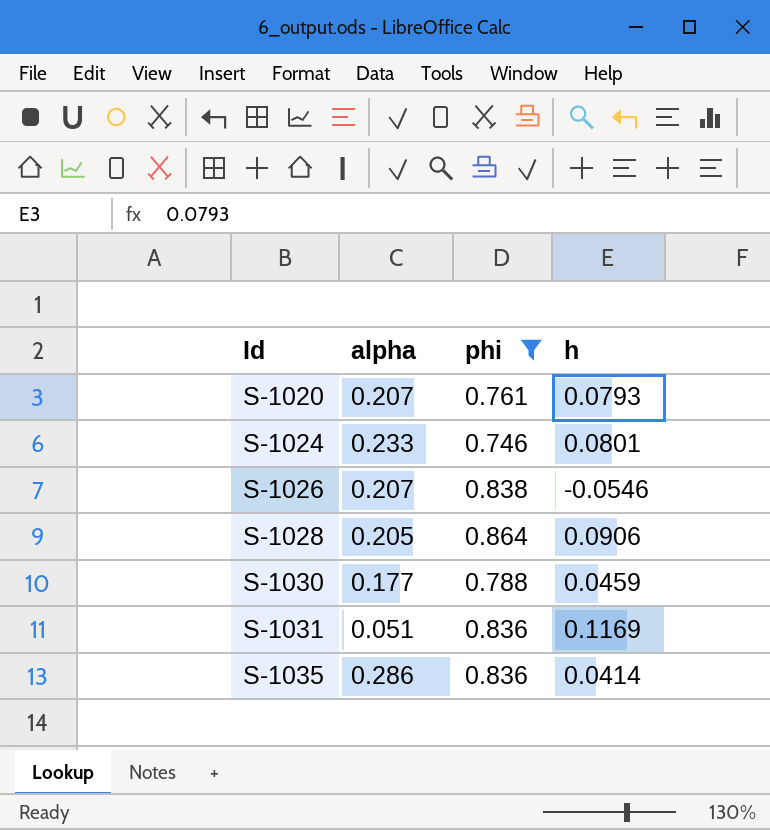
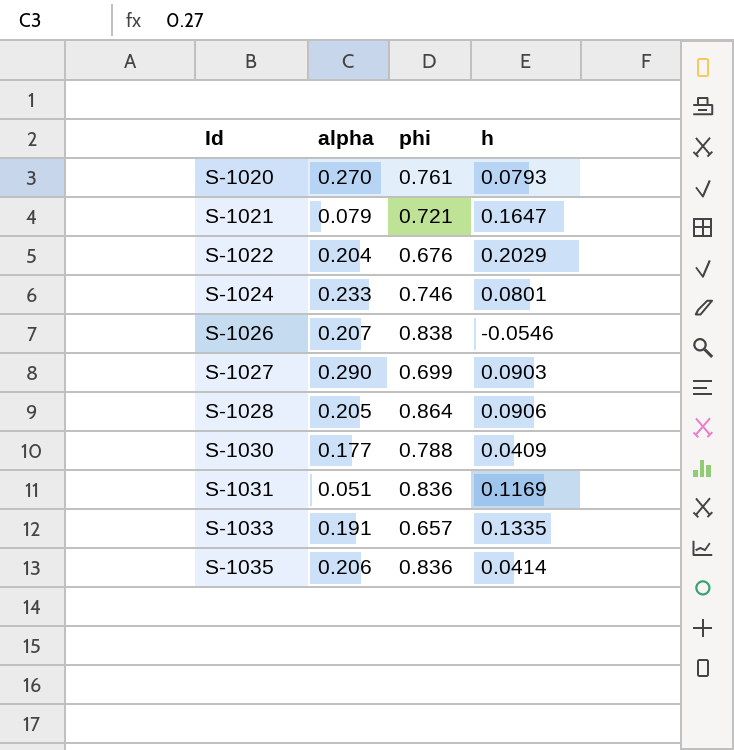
filter: phi >= 0.746 -> none
S-1020 | alpha: 0.207 -> 0.270
S-1030 | h: 0.0459 -> 0.0409
S-1035 | alpha: 0.286 -> 0.206

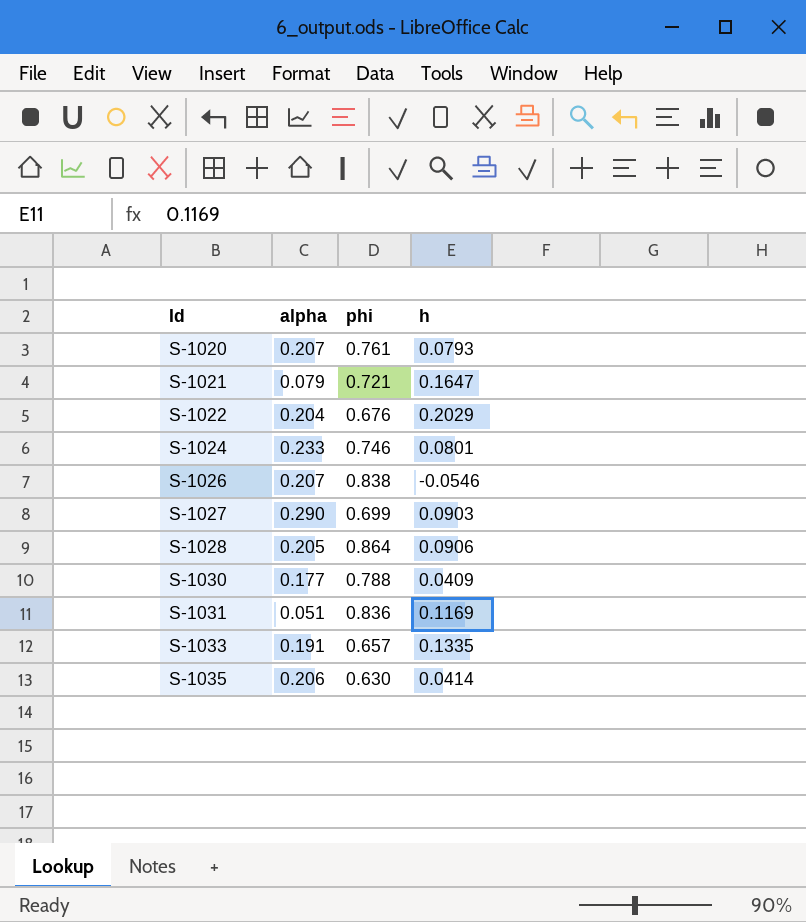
S-1020 | alpha: 0.270 -> 0.207
S-1035 | phi: 0.836 -> 0.630

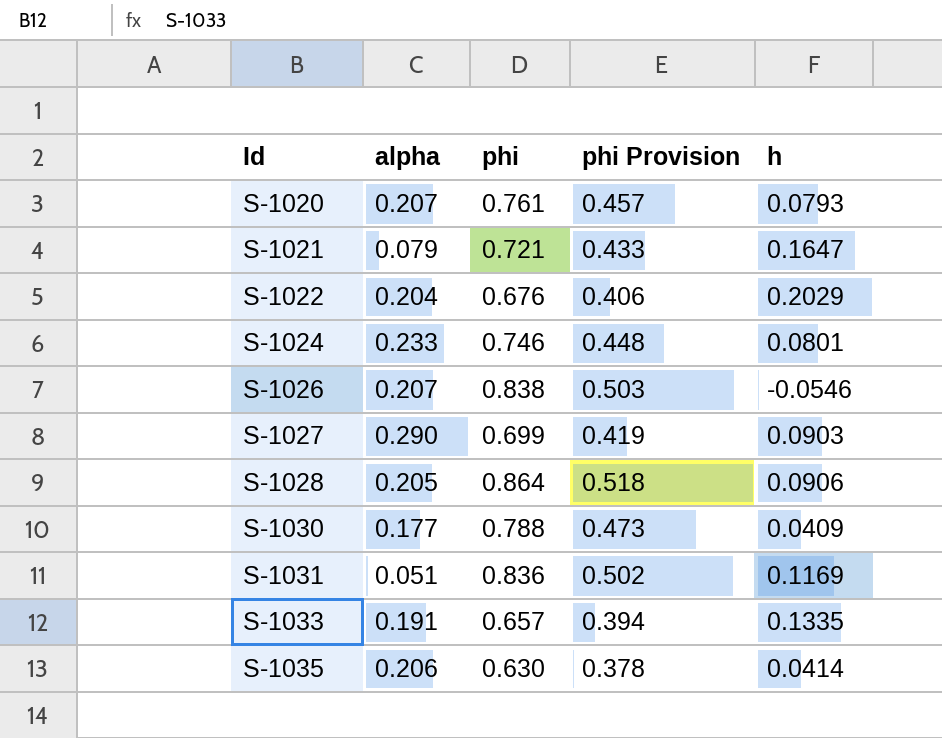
column phi Provision | formula: none -> [phi] * 0.6

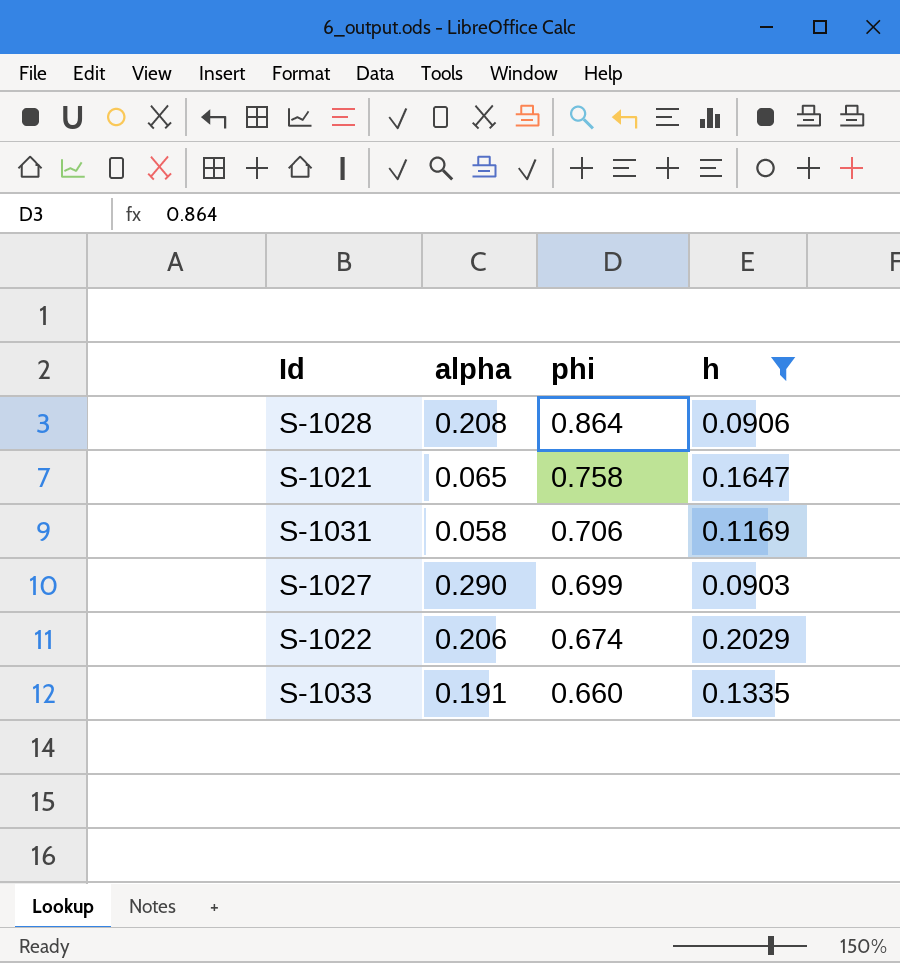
filter: none -> h >= 0.0903
row order: Id ascending -> phi descending
column phi Provision | formula: [phi] * 0.6 -> none
S-1028 | alpha: 0.205 -> 0.208
S-1021 | alpha: 0.079 -> 0.065
S-1021 | phi: 0.721 -> 0.758
S-1031 | alpha: 0.051 -> 0.058
S-1031 | phi: 0.836 -> 0.706
S-1022 | alpha: 0.204 -> 0.206
S-1022 | phi: 0.676 -> 0.674
S-1033 | phi: 0.657 -> 0.660

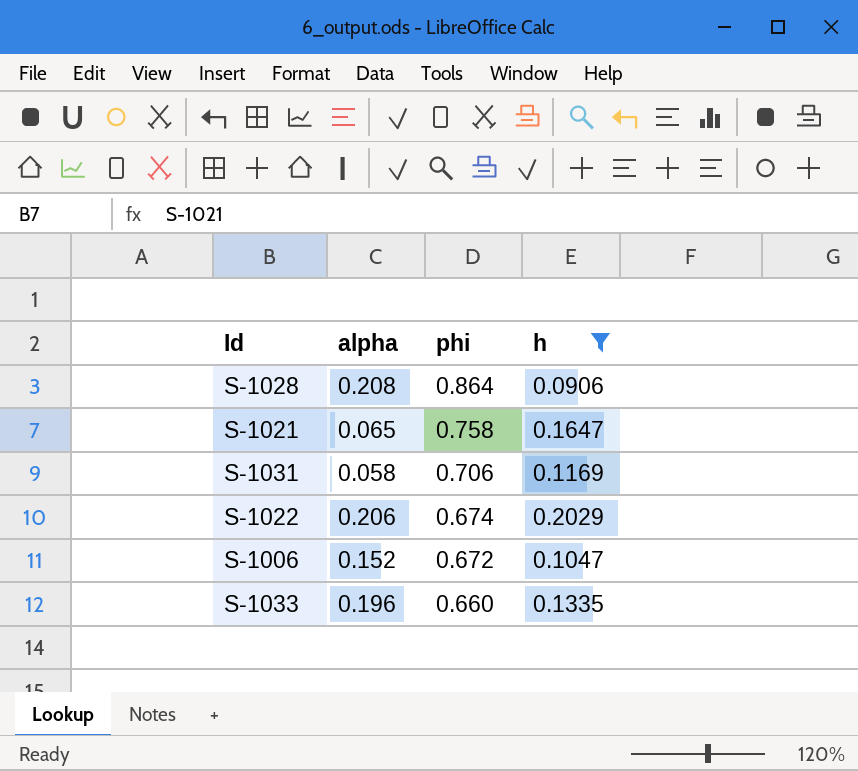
row S-1027: 0.290 | 0.699 | 0.0903 -> none
row S-1006: none -> 0.152 | 0.672 | 0.1047
S-1033 | alpha: 0.191 -> 0.196

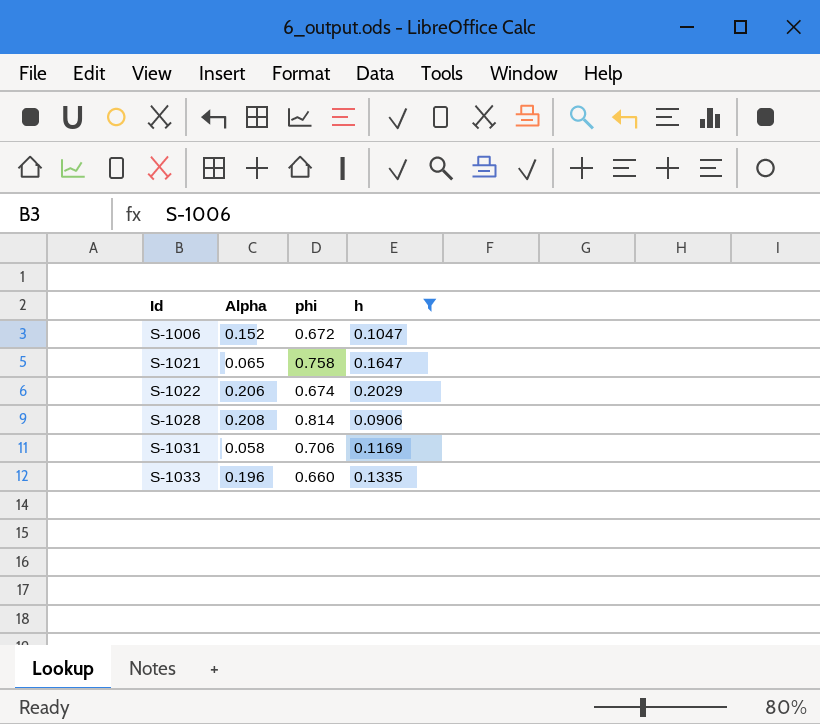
row order: phi descending -> Id ascending
column name: alpha -> Alpha
S-1028 | phi: 0.864 -> 0.814

